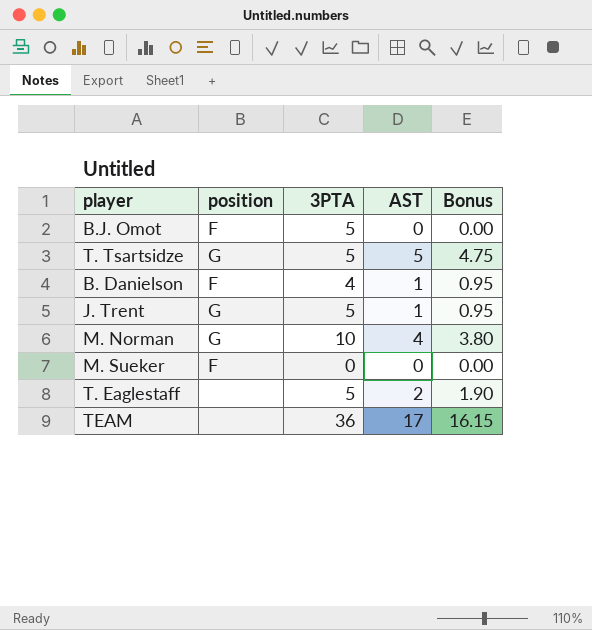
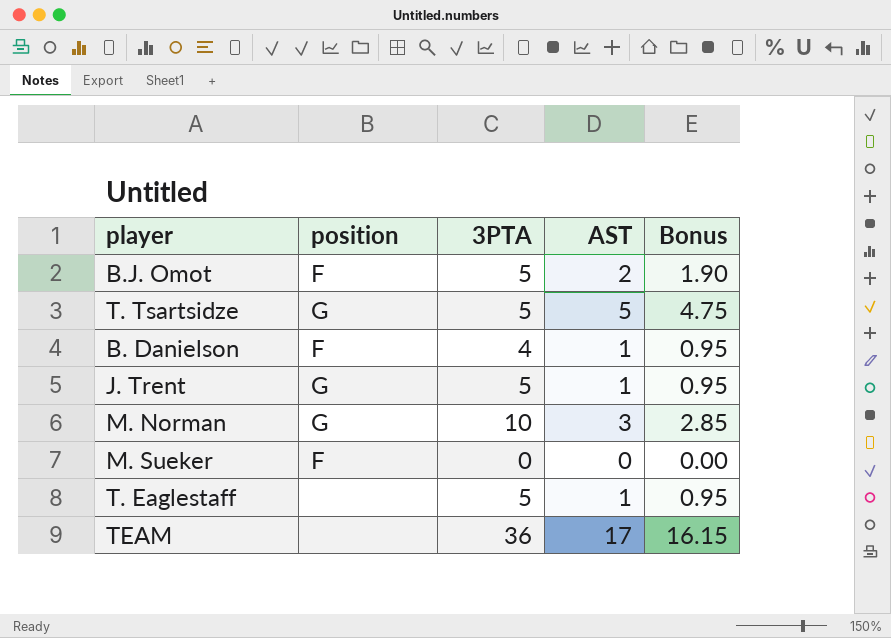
B.J. Omot | AST: 0 -> 2
B.J. Omot | Bonus: 0.00 -> 1.90
M. Norman | AST: 4 -> 3
M. Norman | Bonus: 3.80 -> 2.85
T. Eaglestaff | AST: 2 -> 1
T. Eaglestaff | Bonus: 1.90 -> 0.95

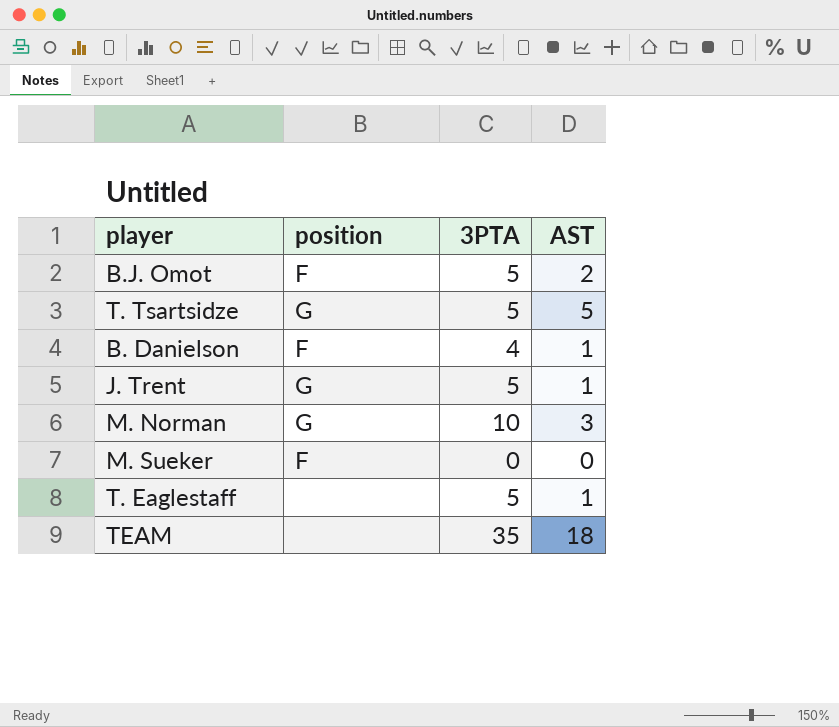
column Bonus | formula: [AST] * 0.95 -> none
TEAM | 3PTA: 36 -> 35
TEAM | AST: 17 -> 18

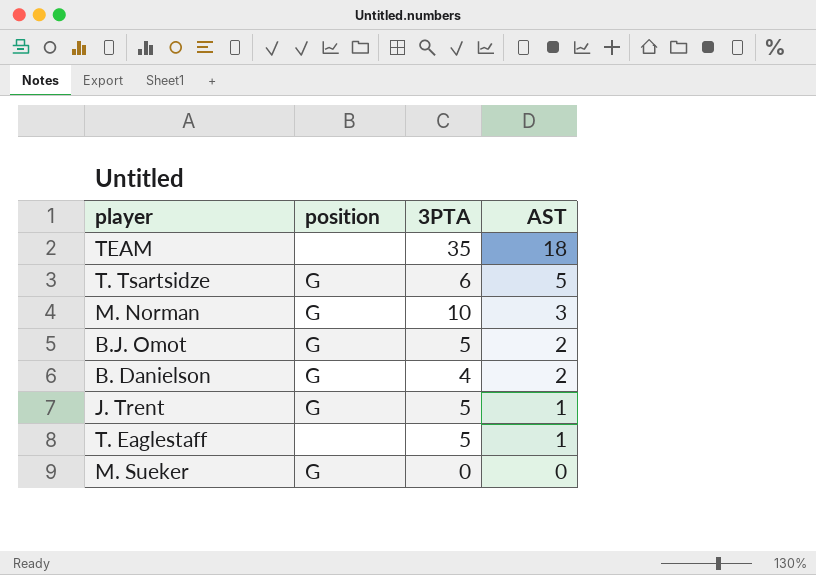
row order: none -> AST descending
T. Tsartsidze | 3PTA: 5 -> 6
B.J. Omot | position: F -> G
B. Danielson | position: F -> G
B. Danielson | AST: 1 -> 2
M. Sueker | position: F -> G

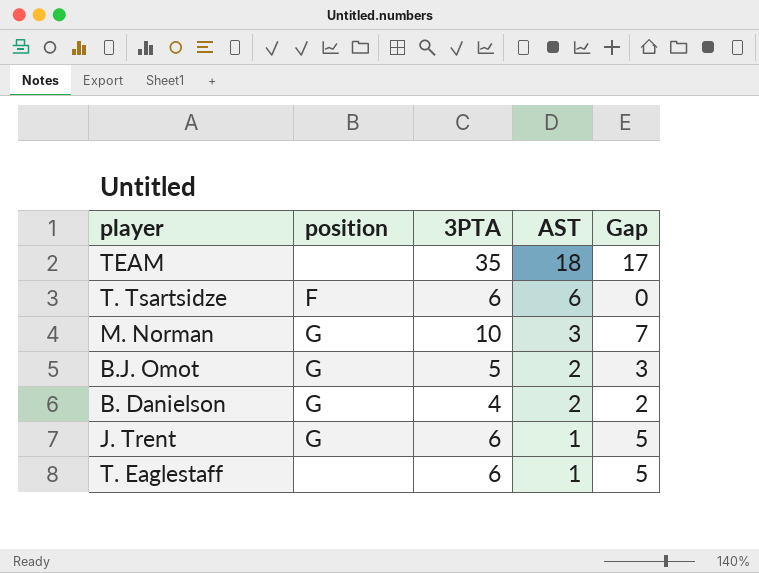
column Gap | formula: none -> [3PTA] - [AST]
row M. Sueker: G | 0 | 0 -> none
T. Tsartsidze | position: G -> F
T. Tsartsidze | AST: 5 -> 6
J. Trent | 3PTA: 5 -> 6
T. Eaglestaff | 3PTA: 5 -> 6

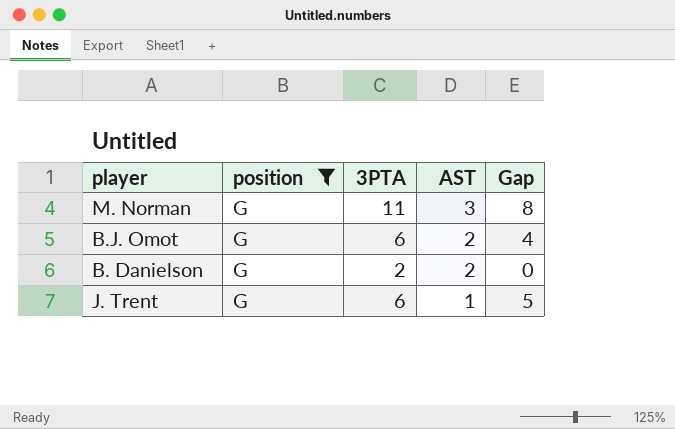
filter: none -> position = G
M. Norman | 3PTA: 10 -> 11
M. Norman | Gap: 7 -> 8
B.J. Omot | 3PTA: 5 -> 6
B.J. Omot | Gap: 3 -> 4
B. Danielson | 3PTA: 4 -> 2
B. Danielson | Gap: 2 -> 0

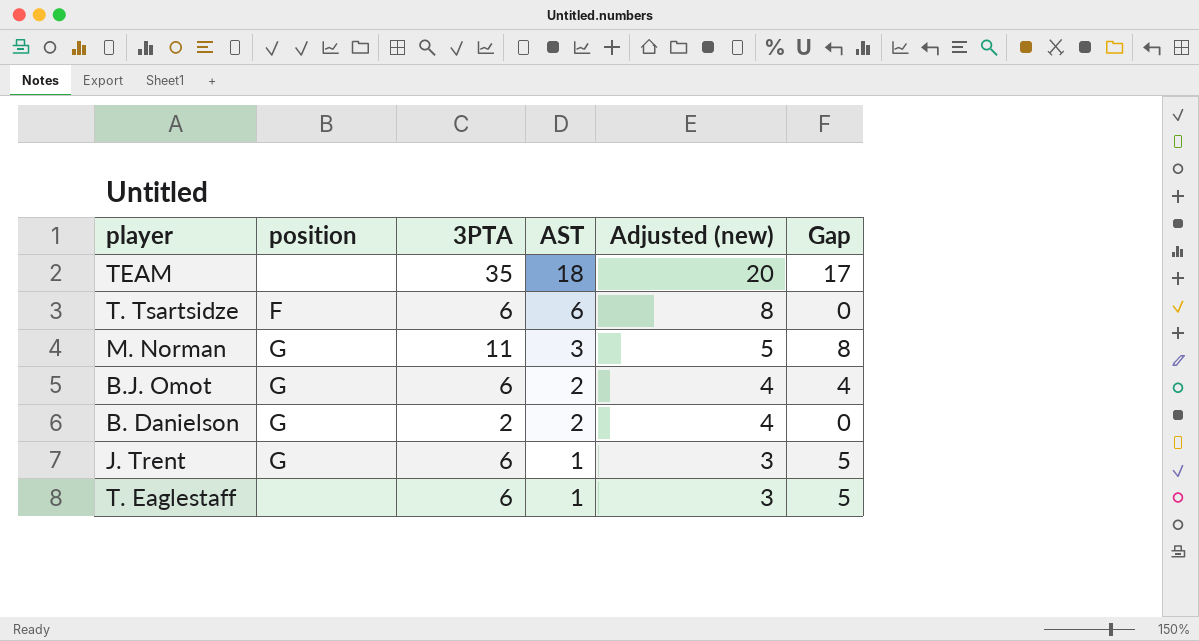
filter: position = G -> none
column Adjusted (new) | formula: none -> [AST] + 2

